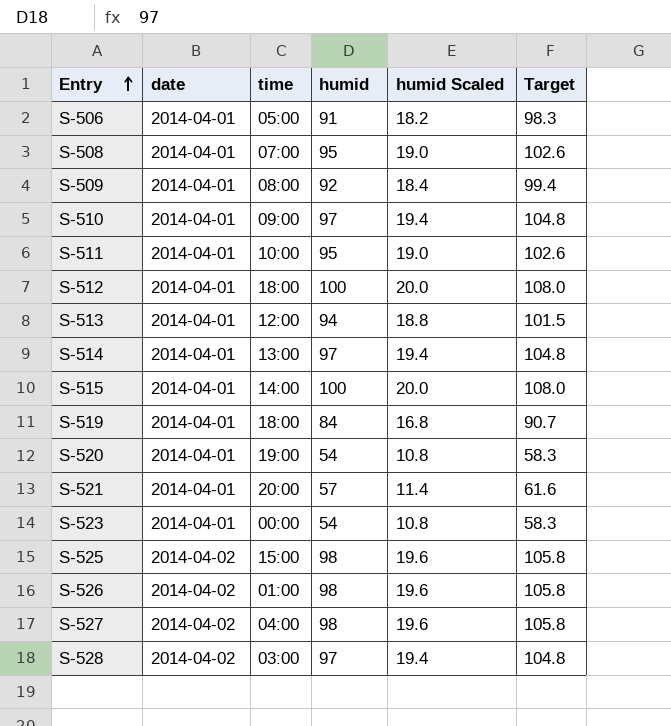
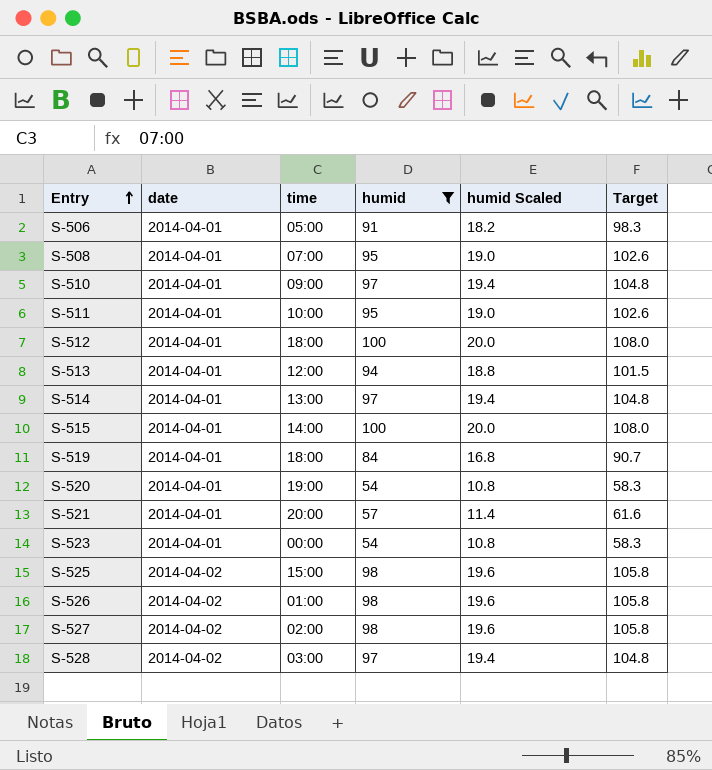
filter: none -> humid != 92
S-527 | time: 04:00 -> 02:00

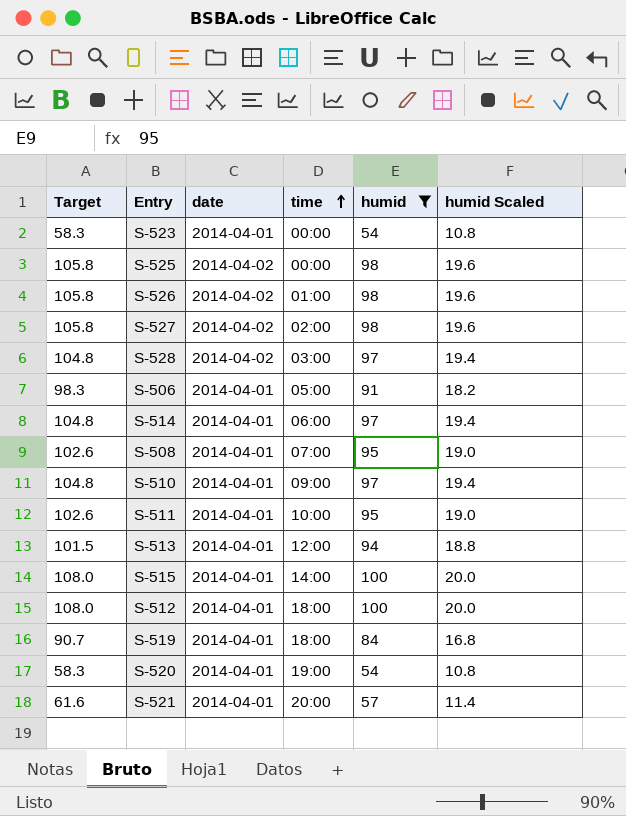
row order: Entry ascending -> time ascending
column Target | position: 6 -> 1
S-525 | time: 15:00 -> 00:00
S-514 | time: 13:00 -> 06:00

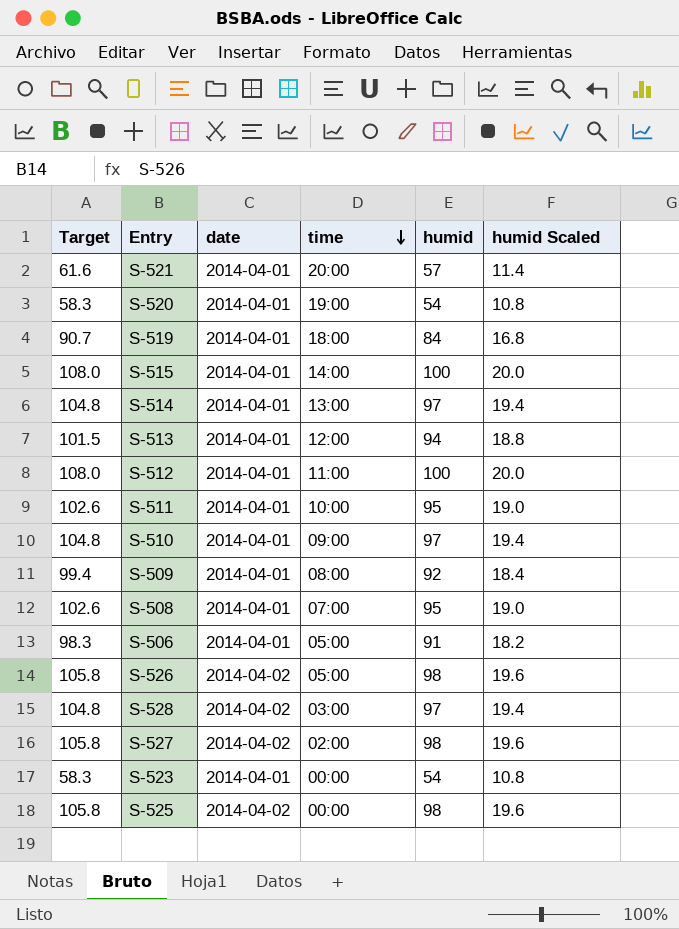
filter: humid != 92 -> none
row order: time ascending -> time descending
S-514 | time: 06:00 -> 13:00
S-512 | time: 18:00 -> 11:00
S-526 | time: 01:00 -> 05:00

